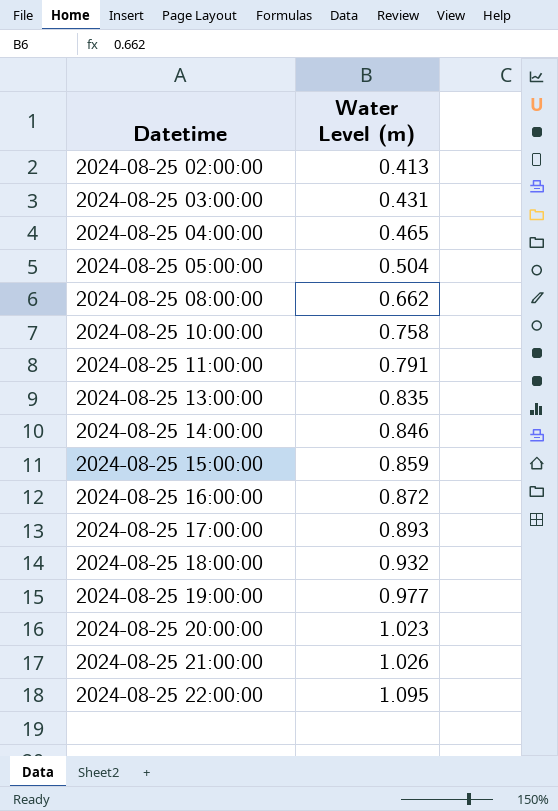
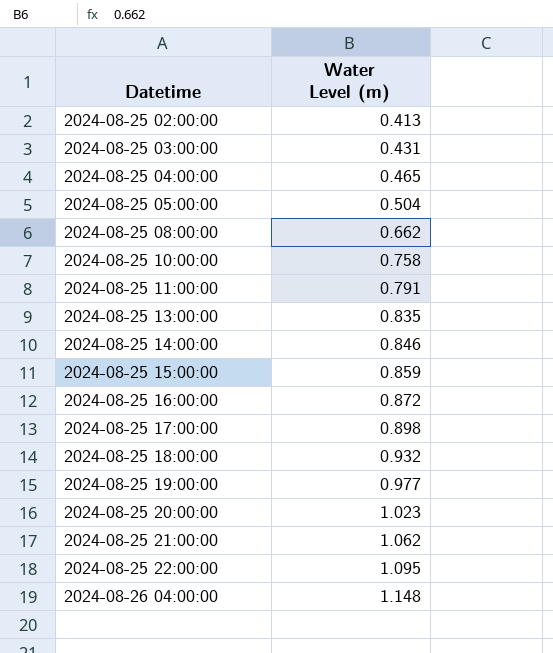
2024-08-25 17:00:00 | Water Level (m): 0.893 -> 0.898
2024-08-25 21:00:00 | Water Level (m): 1.026 -> 1.062
row 2024-08-26 04:00:00: none -> 1.148

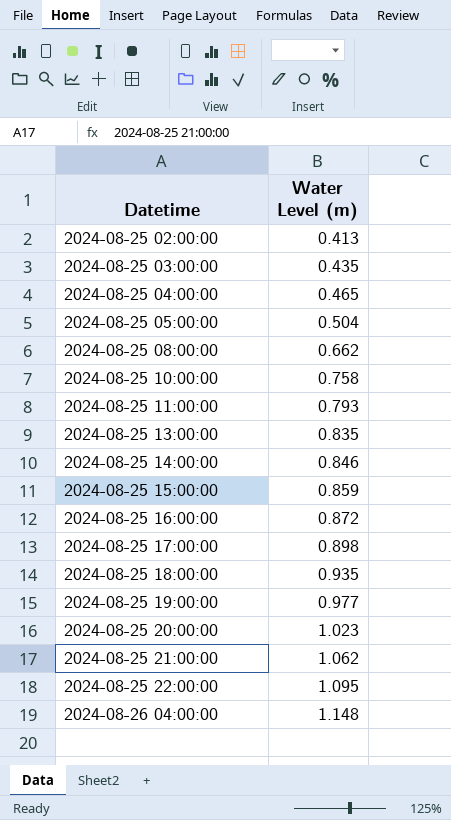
2024-08-25 03:00:00 | Water Level (m): 0.431 -> 0.435
2024-08-25 11:00:00 | Water Level (m): 0.791 -> 0.793
2024-08-25 18:00:00 | Water Level (m): 0.932 -> 0.935

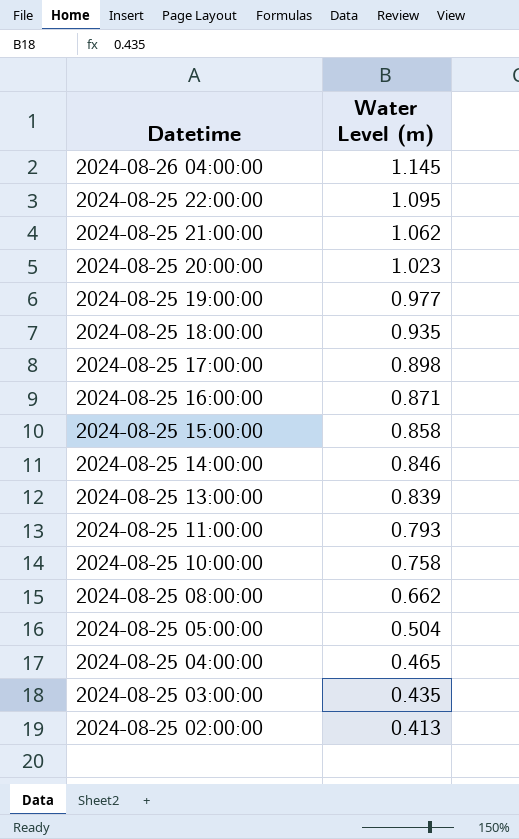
row order: Datetime ascending -> Datetime descending
2024-08-26 04:00:00 | Water Level (m): 1.148 -> 1.145
2024-08-25 16:00:00 | Water Level (m): 0.872 -> 0.871
2024-08-25 15:00:00 | Water Level (m): 0.859 -> 0.858
2024-08-25 13:00:00 | Water Level (m): 0.835 -> 0.839

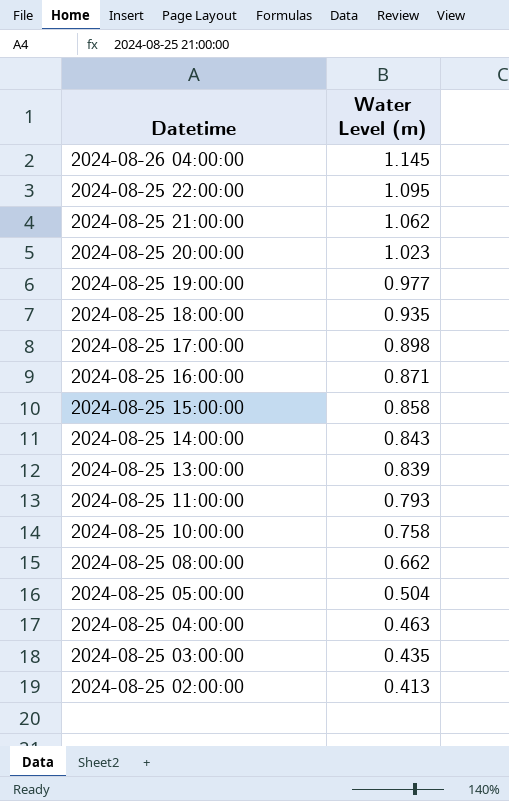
2024-08-25 14:00:00 | Water Level (m): 0.846 -> 0.843
2024-08-25 04:00:00 | Water Level (m): 0.465 -> 0.463

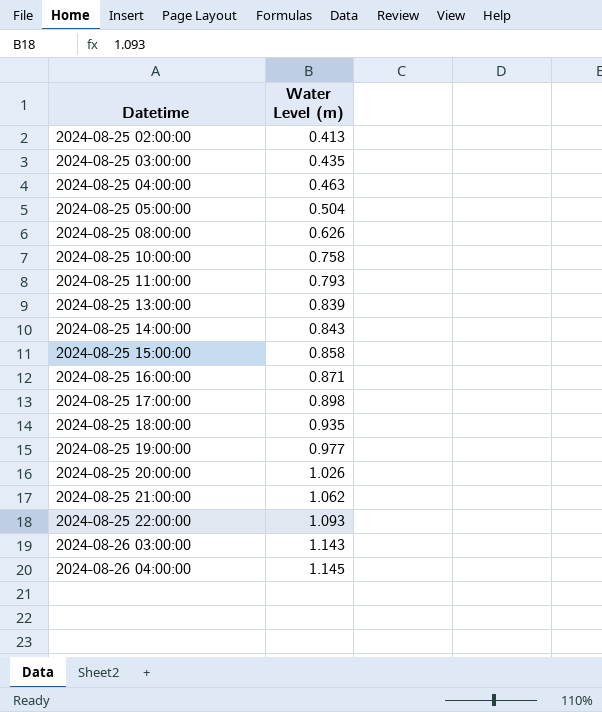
row order: Datetime descending -> Datetime ascending
2024-08-25 08:00:00 | Water Level (m): 0.662 -> 0.626
2024-08-25 20:00:00 | Water Level (m): 1.023 -> 1.026
2024-08-25 22:00:00 | Water Level (m): 1.095 -> 1.093
row 2024-08-26 03:00:00: none -> 1.143

